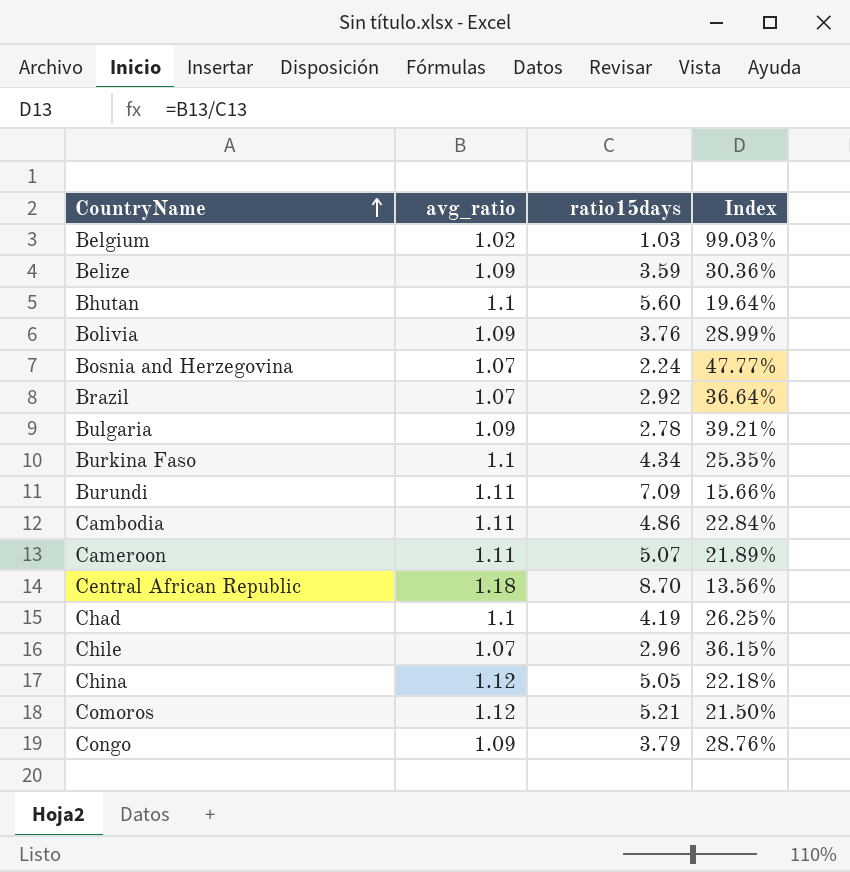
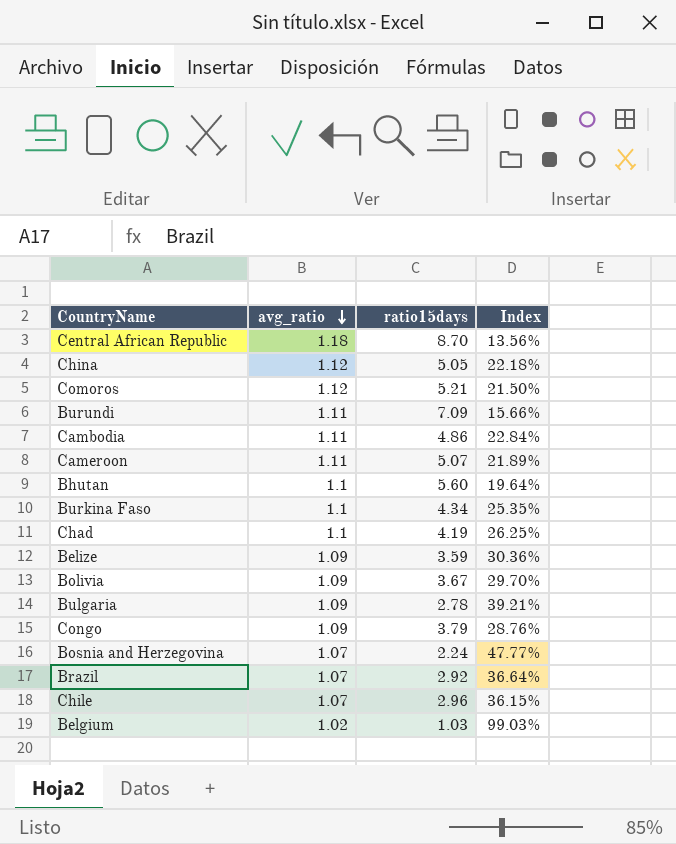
row order: CountryName ascending -> avg_ratio descending
Bolivia | ratio15days: 3.76 -> 3.67
Bolivia | Index: 28.99% -> 29.70%

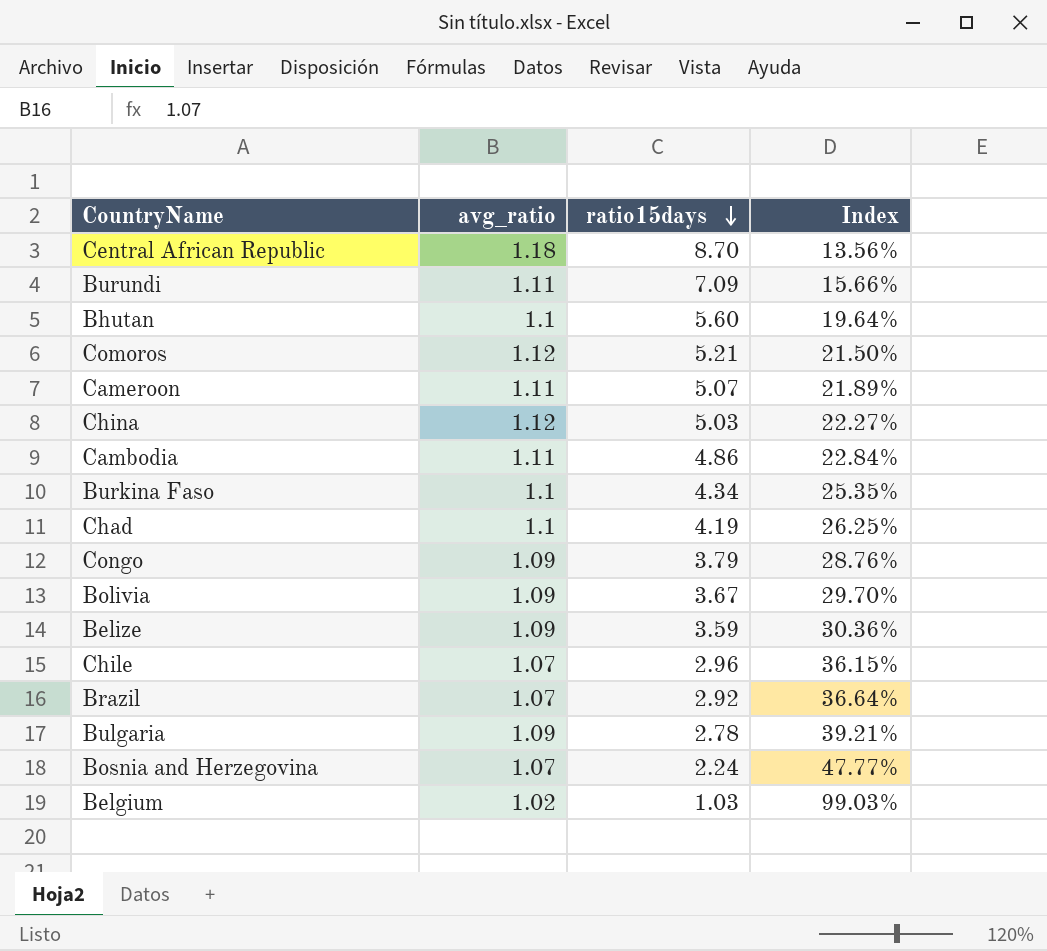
row order: avg_ratio descending -> ratio15days descending
China | ratio15days: 5.05 -> 5.03
China | Index: 22.18% -> 22.27%

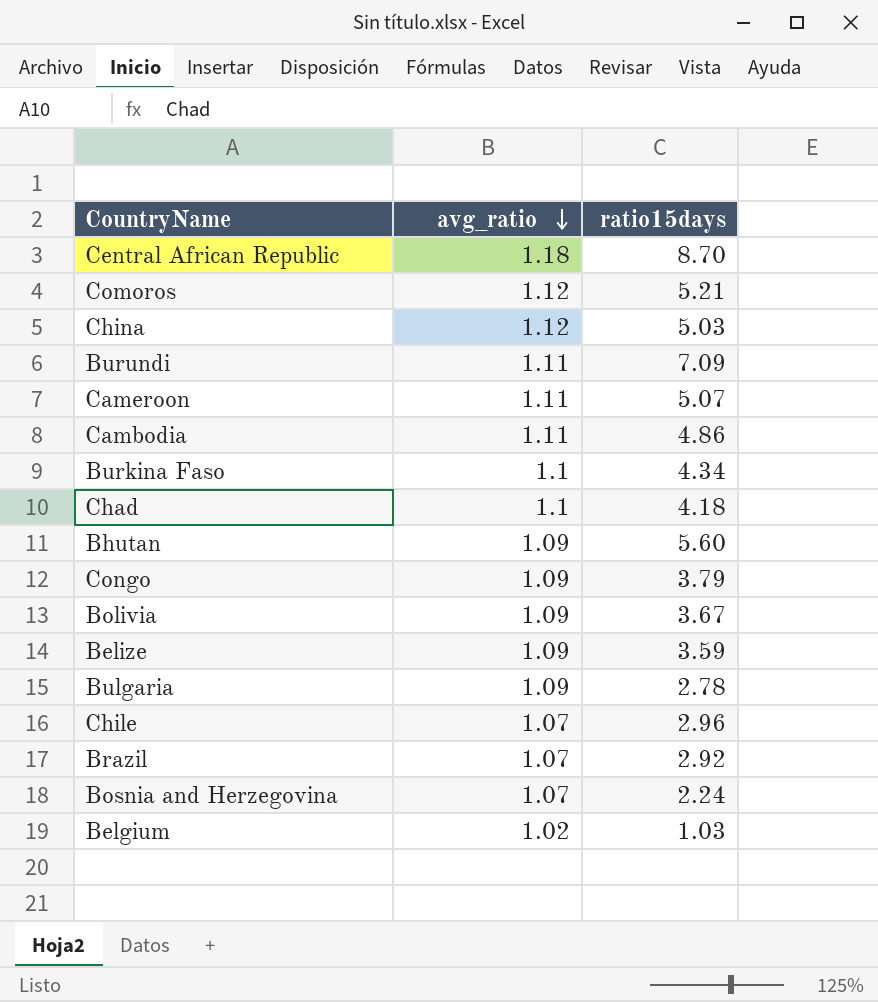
row order: ratio15days descending -> avg_ratio descending
column Index | formula: [avg_ratio] / [ratio15days] -> none
Chad | ratio15days: 4.19 -> 4.18
Bhutan | avg_ratio: 1.1 -> 1.09

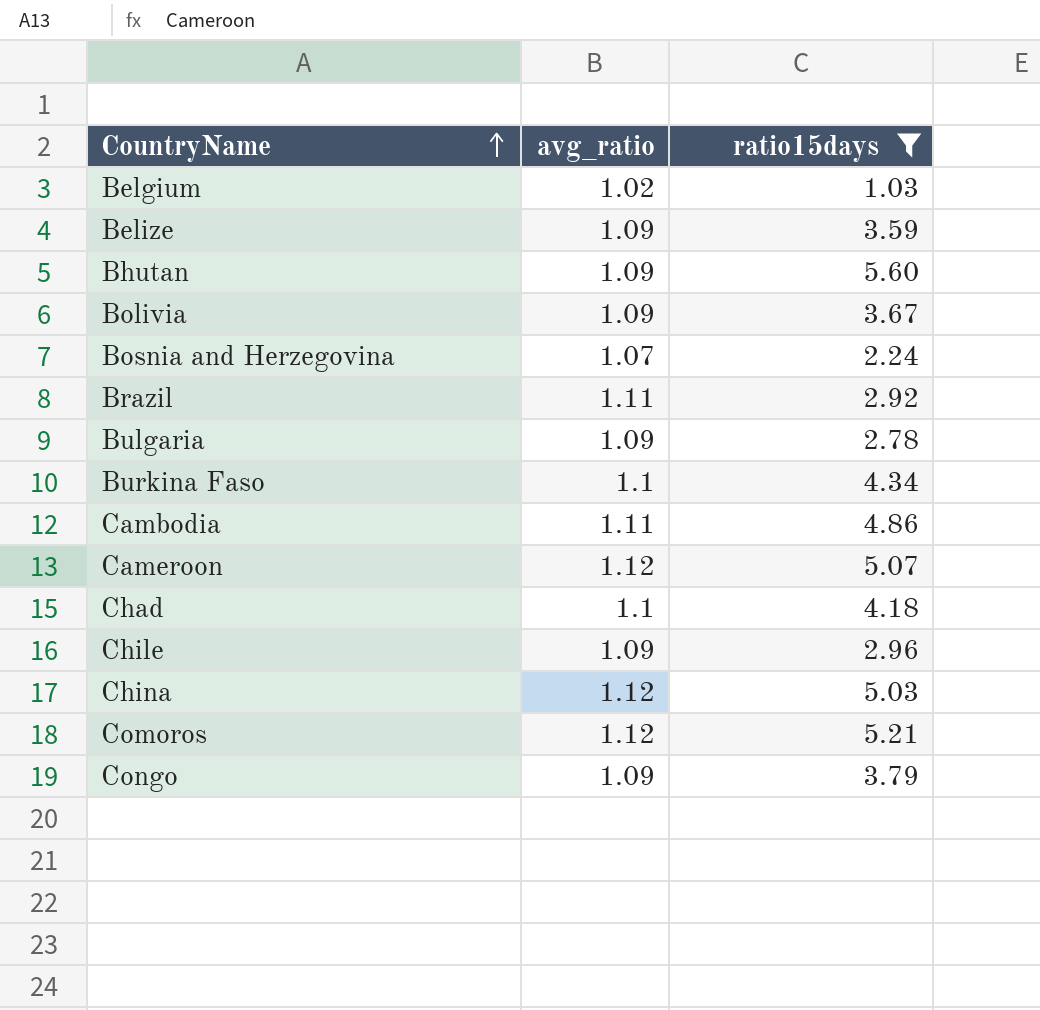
filter: none -> ratio15days <= 5.60
row order: avg_ratio descending -> CountryName ascending
Brazil | avg_ratio: 1.07 -> 1.11
Cameroon | avg_ratio: 1.11 -> 1.12
Chile | avg_ratio: 1.07 -> 1.09

